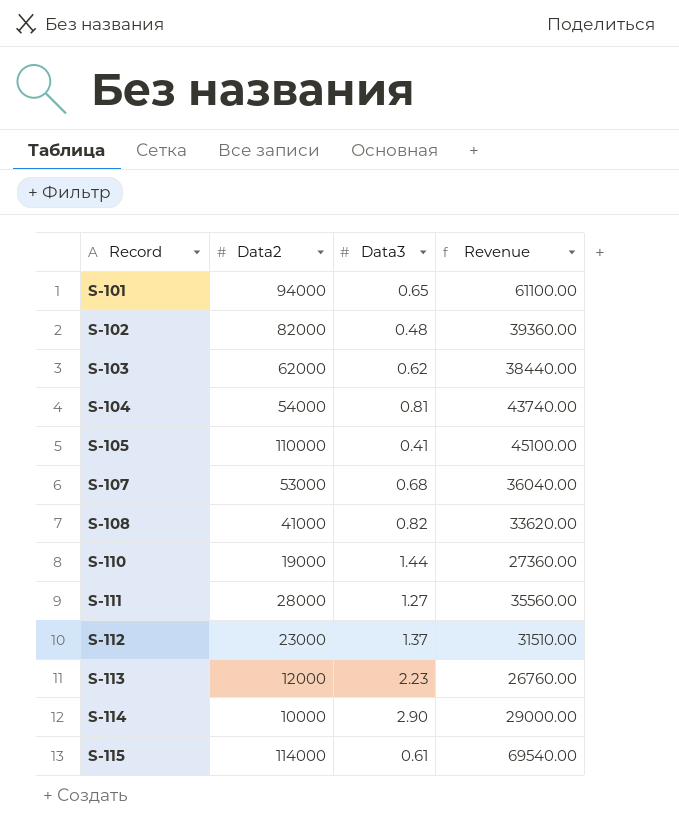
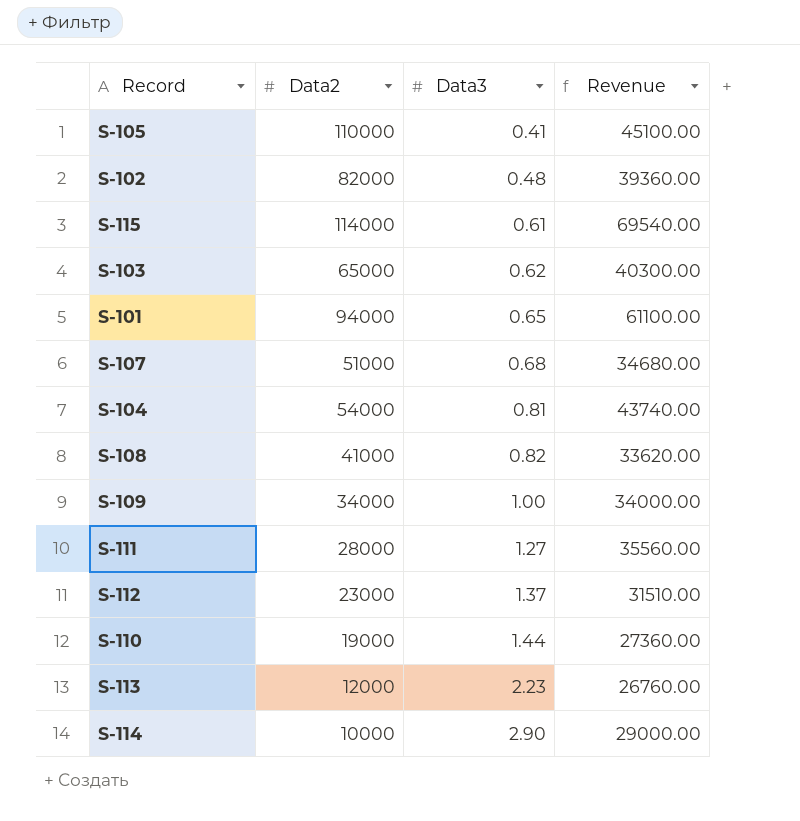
row order: Record ascending -> Data3 ascending
S-103 | Data2: 62000 -> 65000
S-103 | Revenue: 38440.00 -> 40300.00
S-107 | Data2: 53000 -> 51000
S-107 | Revenue: 36040.00 -> 34680.00
row S-109: none -> 34000 | 1.00 | 34000.00

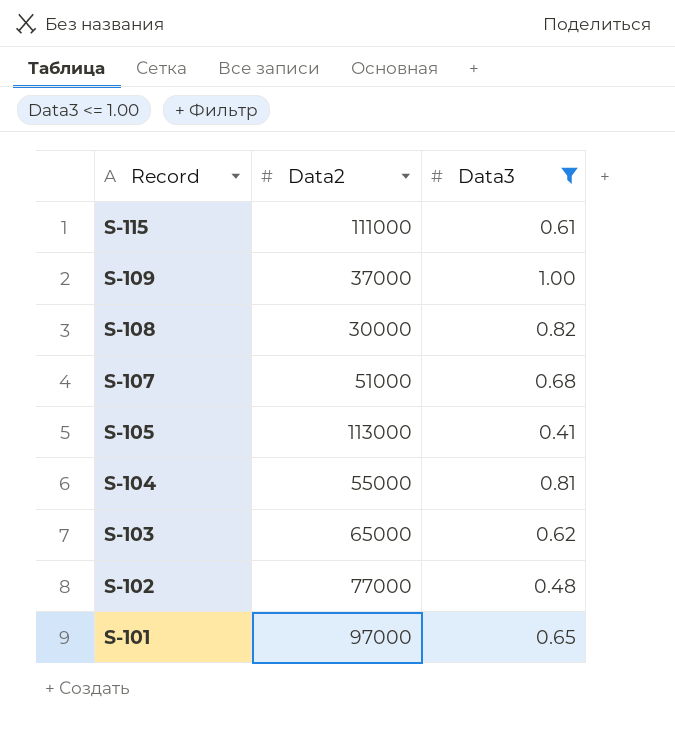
filter: none -> Data3 <= 1.00
row order: Data3 ascending -> Record descending
column Revenue | formula: [Data2] * [Data3] -> none
S-115 | Data2: 114000 -> 111000
S-109 | Data2: 34000 -> 37000
S-108 | Data2: 41000 -> 30000
S-105 | Data2: 110000 -> 113000
S-104 | Data2: 54000 -> 55000
S-102 | Data2: 82000 -> 77000
S-101 | Data2: 94000 -> 97000

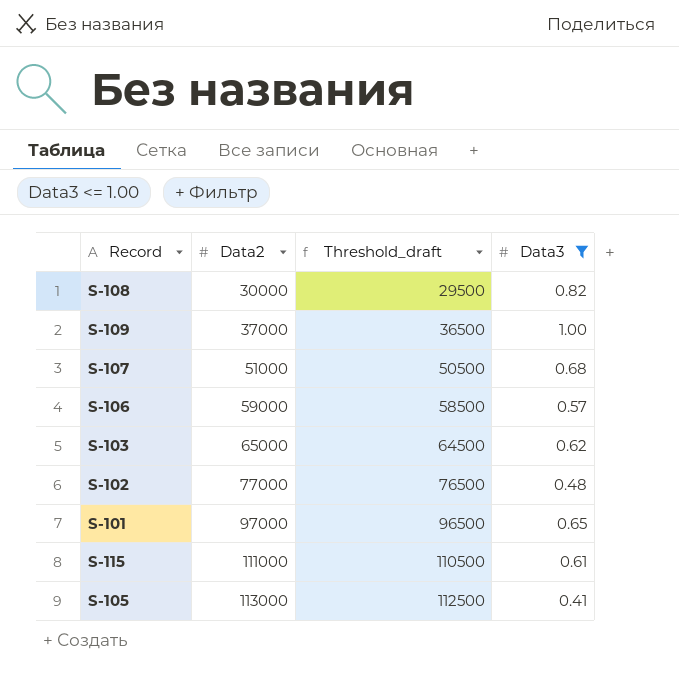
row order: Record descending -> Data2 ascending
column Threshold_draft | formula: none -> [Data2] - 500
row S-104: 55000 | 0.81 -> none
row S-106: none -> 59000 | 58500 | 0.57

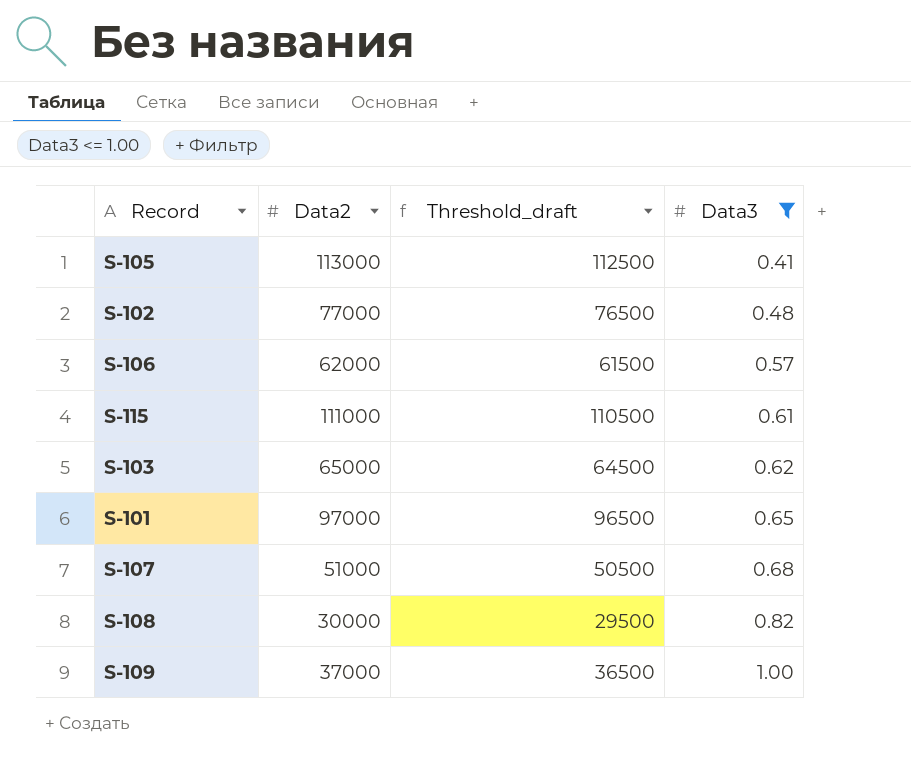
row order: Data2 ascending -> Data3 ascending
S-106 | Data2: 59000 -> 62000
S-106 | Threshold_draft: 58500 -> 61500

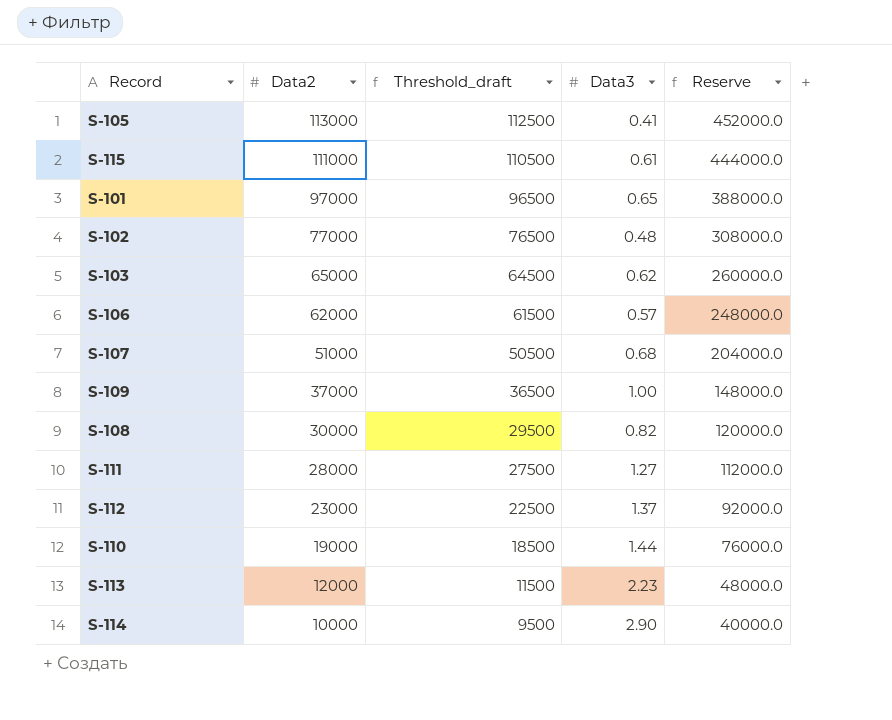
filter: Data3 <= 1.00 -> none
row order: Data3 ascending -> Data2 descending
column Reserve | formula: none -> [Data2] * 4

